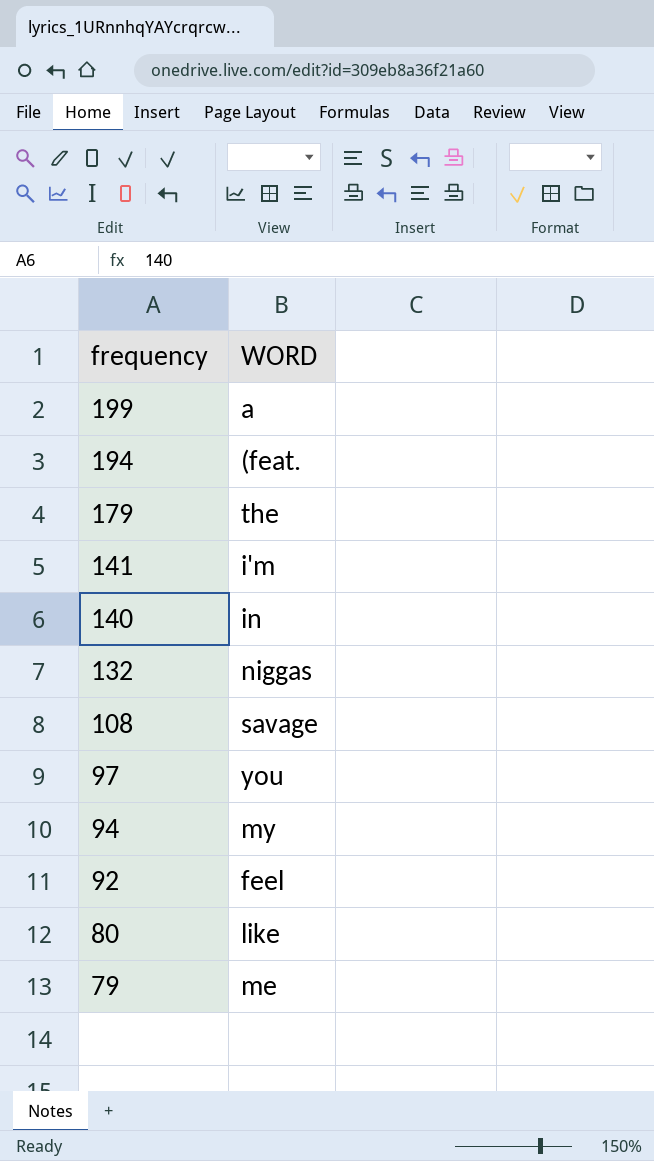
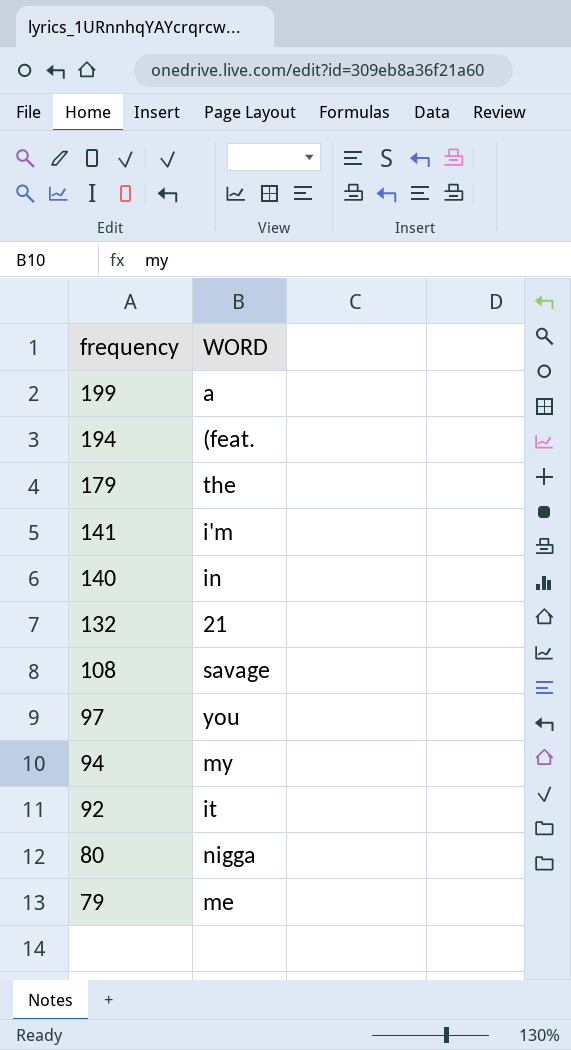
132 | WORD: niggas -> 21
92 | WORD: feel -> it
80 | WORD: like -> nigga

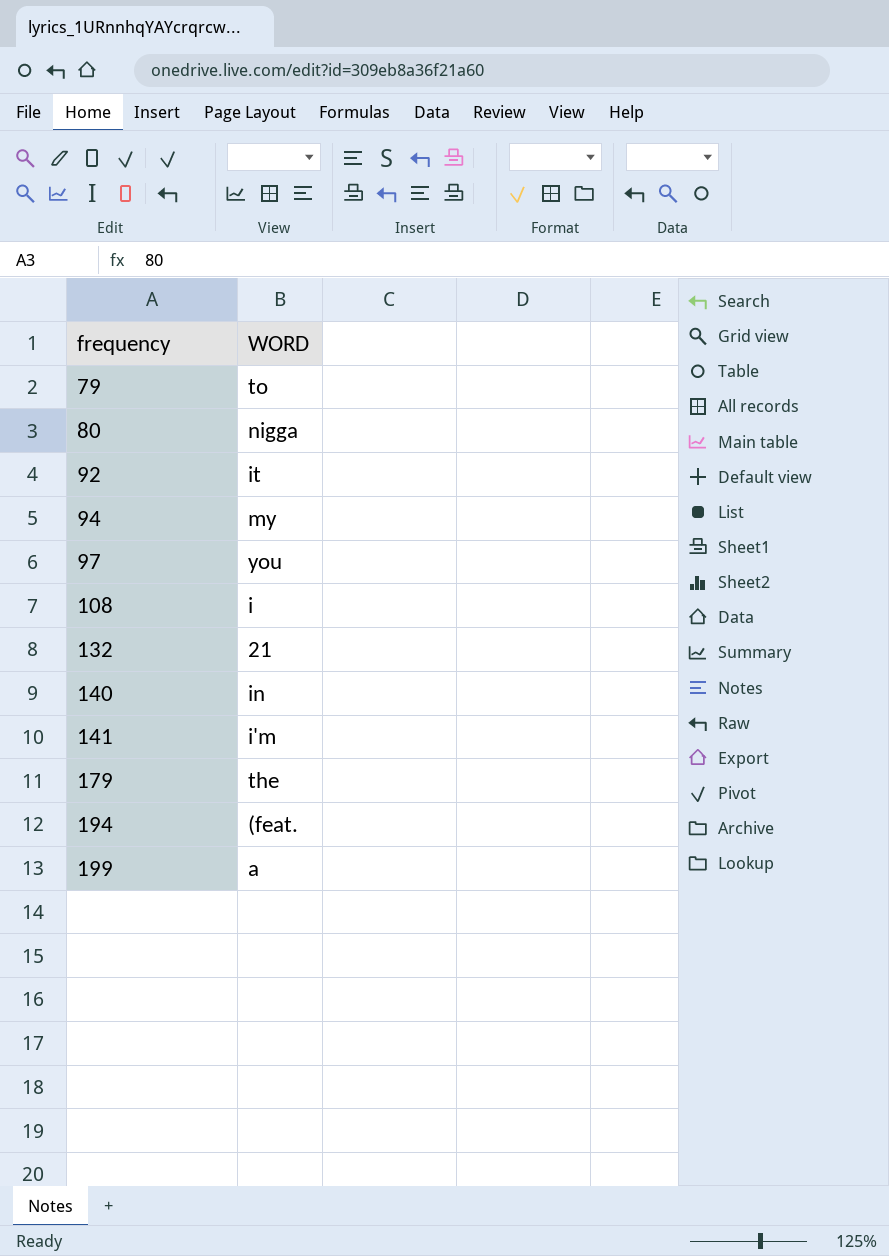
row order: frequency descending -> frequency ascending
79 | WORD: me -> to
108 | WORD: savage -> i

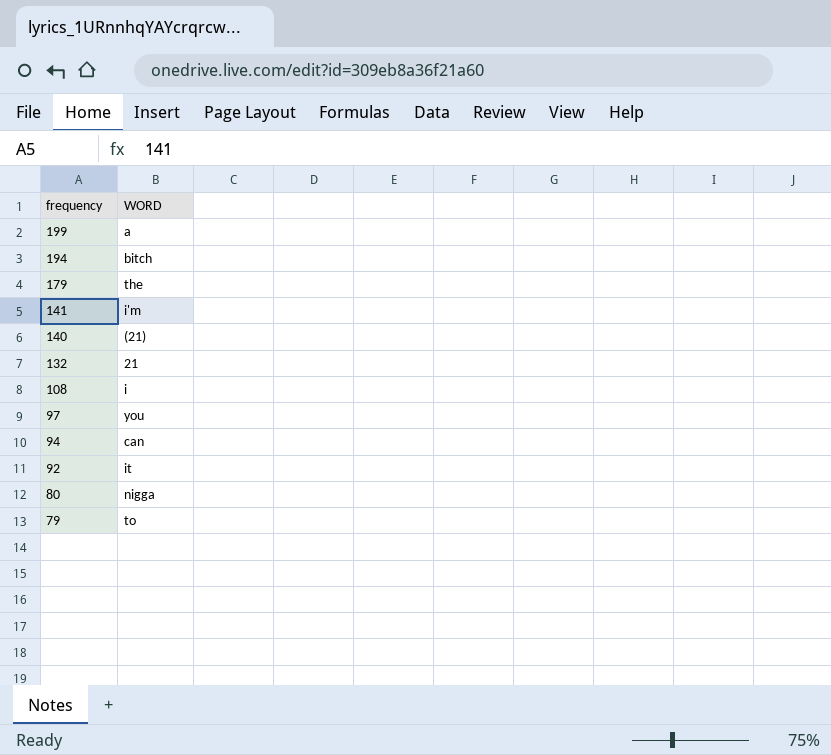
row order: frequency ascending -> frequency descending
194 | WORD: (feat. -> bitch
140 | WORD: in -> (21)
94 | WORD: my -> can

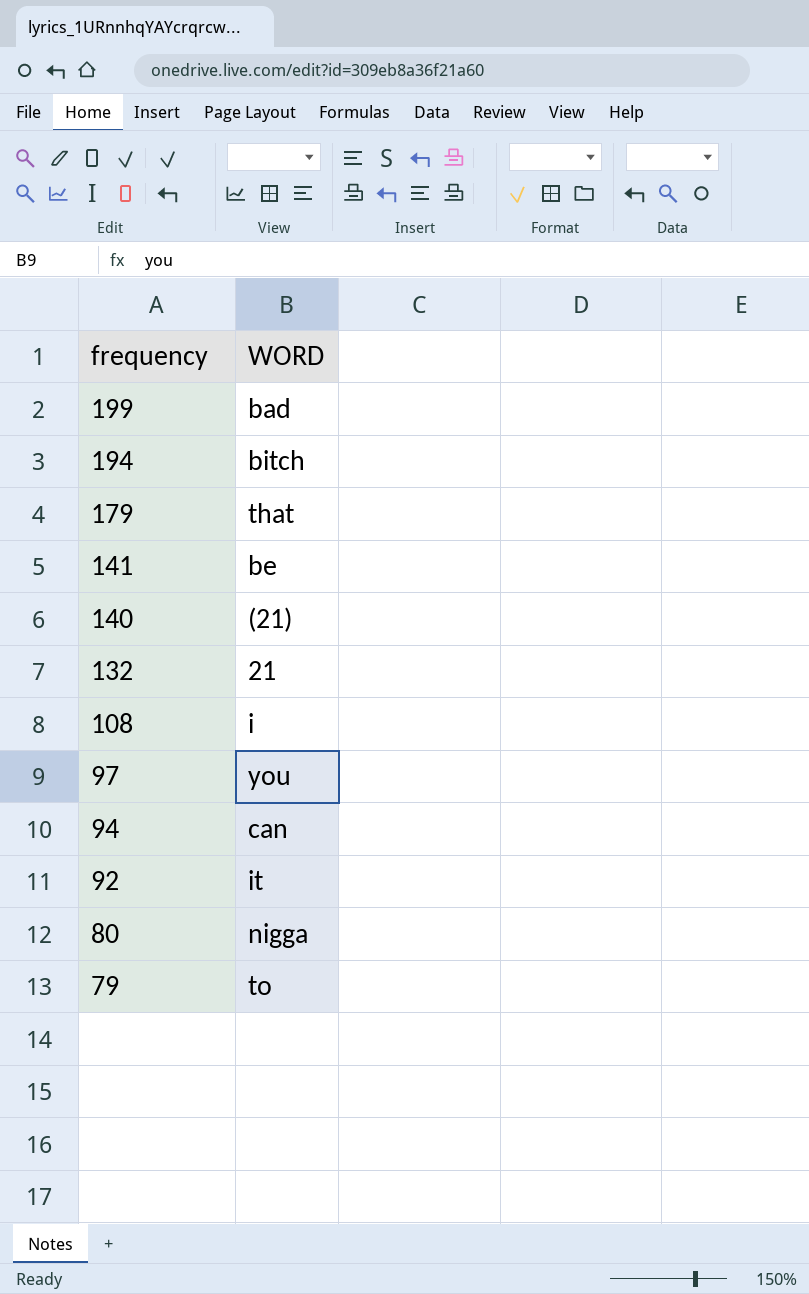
199 | WORD: a -> bad
179 | WORD: the -> that
141 | WORD: i'm -> be

